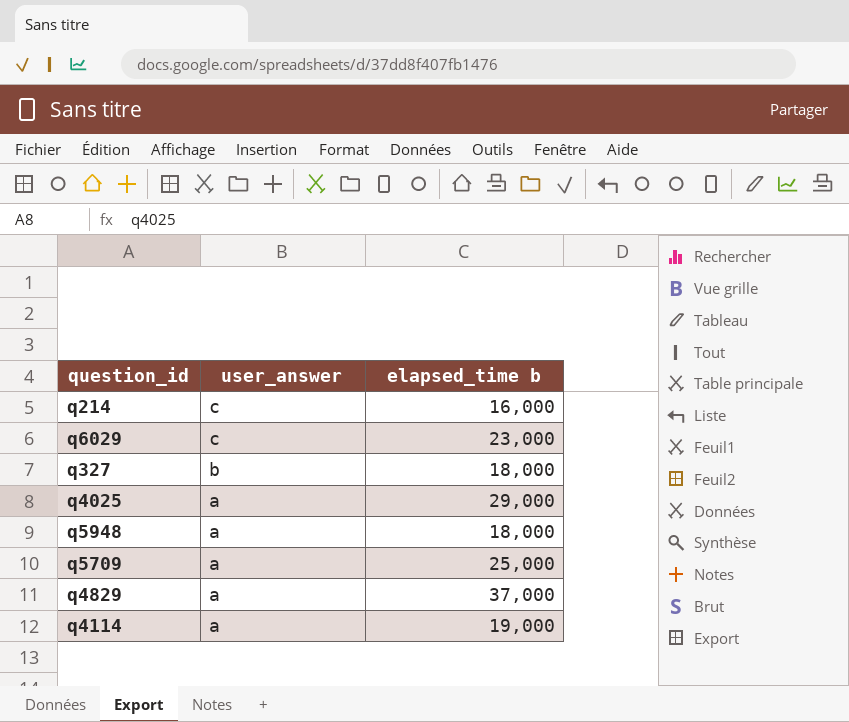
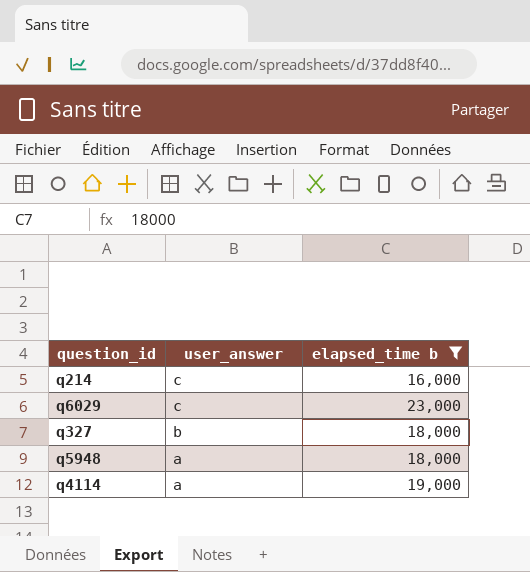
filter: none -> elapsed_time b <= 23,000

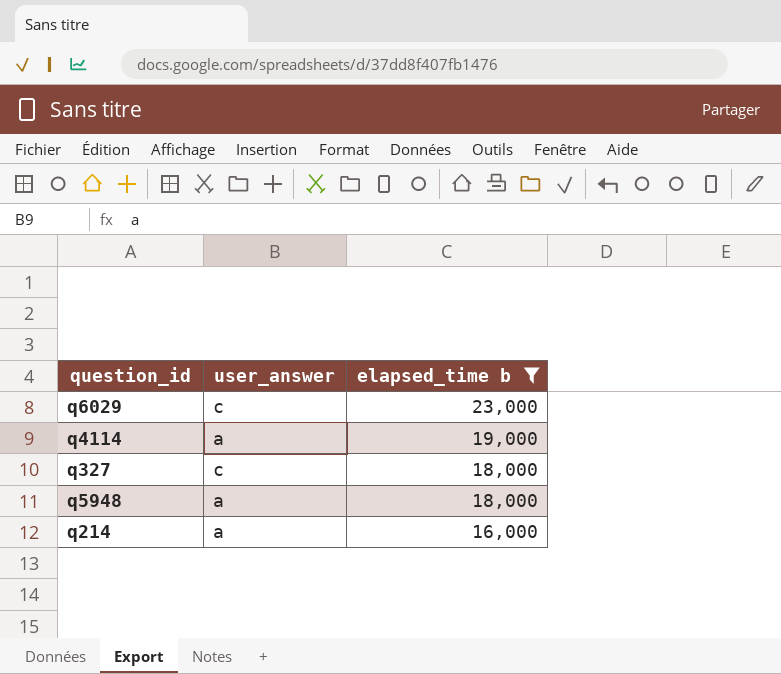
row order: user_answer descending -> elapsed_time b descending
q327 | user_answer: b -> c
q214 | user_answer: c -> a

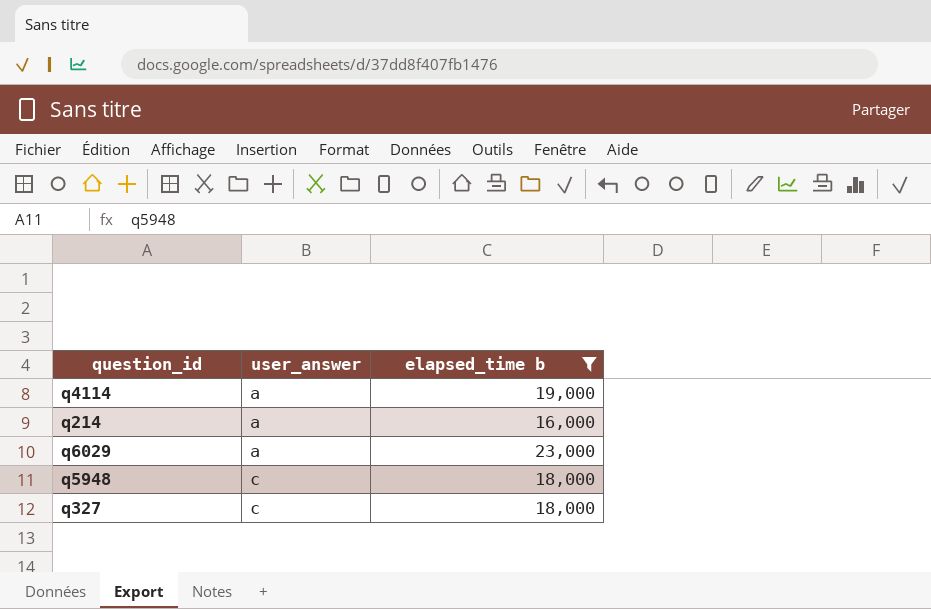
row order: elapsed_time b descending -> user_answer ascending
q6029 | user_answer: c -> a
q5948 | user_answer: a -> c

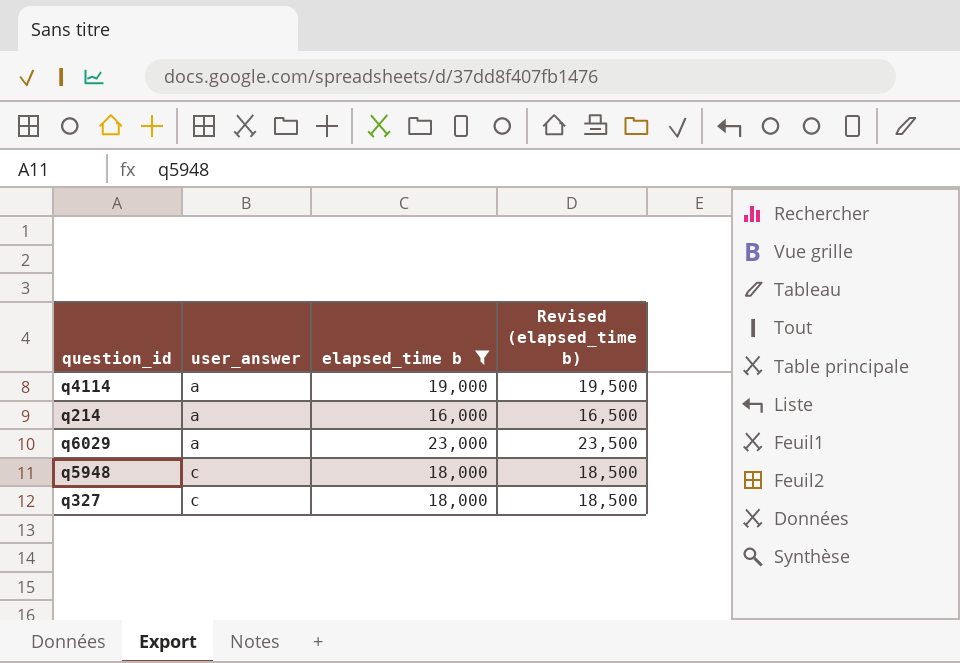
column Revised (elapsed_time b) | formula: none -> [elapsed_time b] + 500

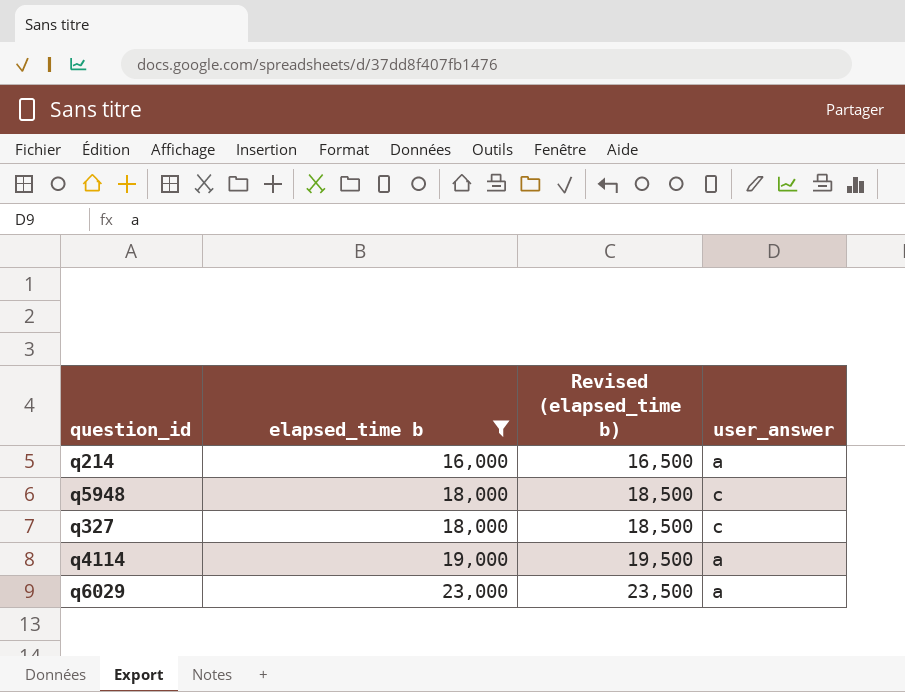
row order: user_answer ascending -> elapsed_time b ascending
column user_answer | position: 2 -> 4

